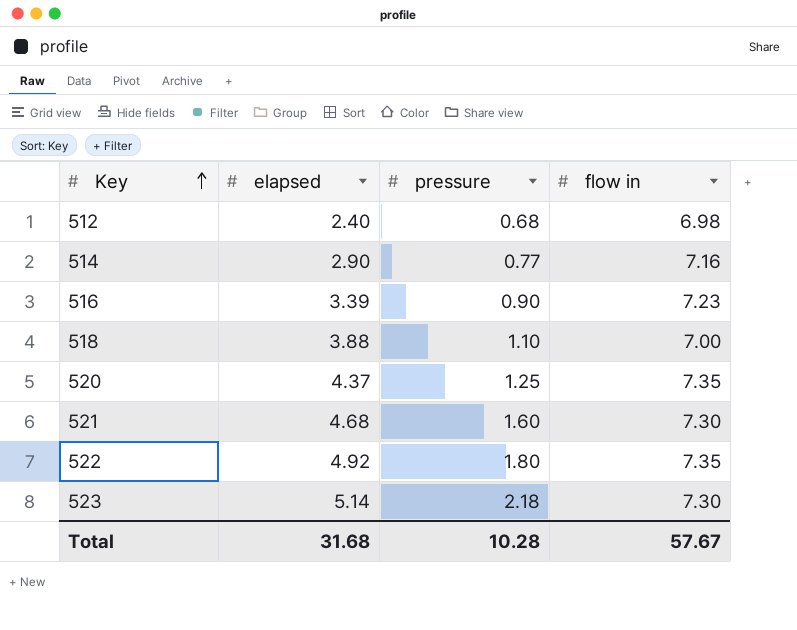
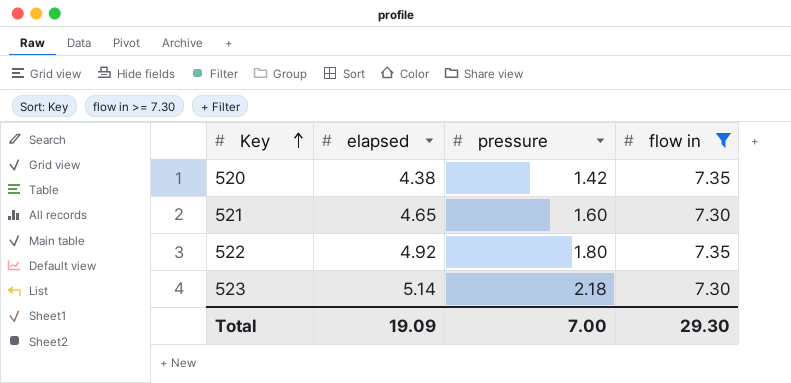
filter: none -> flow in >= 7.30
520 | elapsed: 4.37 -> 4.38
520 | pressure: 1.25 -> 1.42
521 | elapsed: 4.68 -> 4.65
Total | elapsed: 31.68 -> 19.09
Total | pressure: 10.28 -> 7.00
Total | flow in: 57.67 -> 29.30

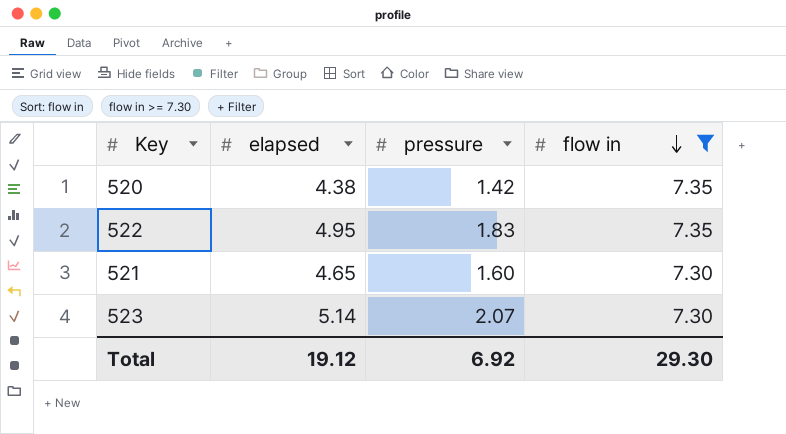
row order: Key ascending -> flow in descending
522 | elapsed: 4.92 -> 4.95
522 | pressure: 1.80 -> 1.83
523 | pressure: 2.18 -> 2.07
Total | elapsed: 19.09 -> 19.12
Total | pressure: 7.00 -> 6.92

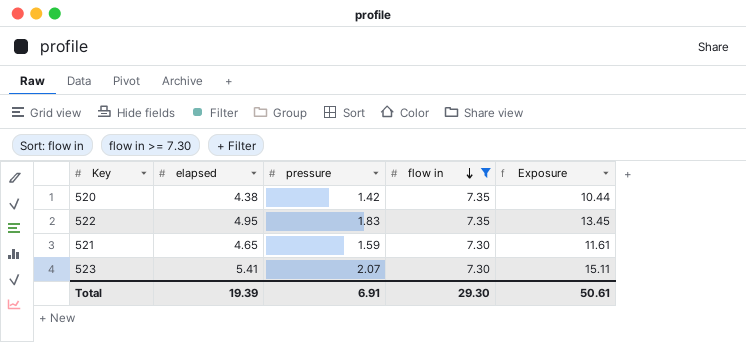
column Exposure | formula: none -> [pressure] * [flow in]
521 | pressure: 1.60 -> 1.59
523 | elapsed: 5.14 -> 5.41
Total | elapsed: 19.12 -> 19.39
Total | pressure: 6.92 -> 6.91

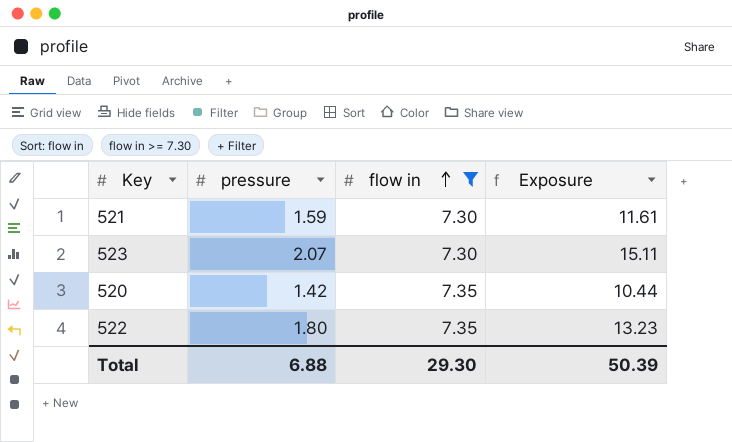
row order: flow in descending -> flow in ascending
column elapsed | position: 2 -> none
522 | pressure: 1.83 -> 1.80
522 | Exposure: 13.45 -> 13.23
Total | pressure: 6.91 -> 6.88
Total | Exposure: 50.61 -> 50.39

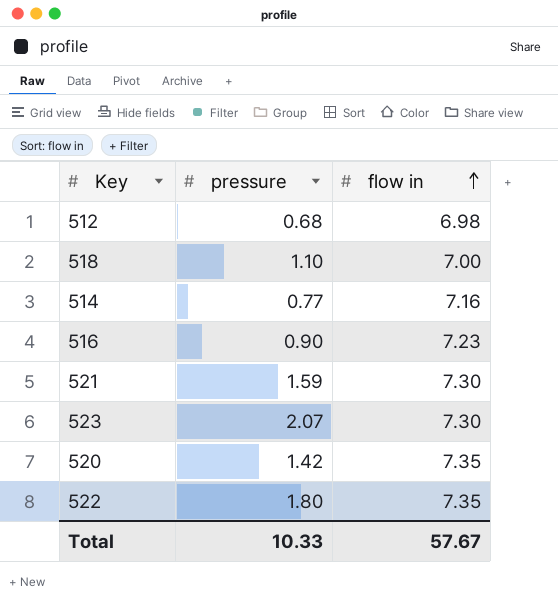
filter: flow in >= 7.30 -> none
column Exposure | formula: [pressure] * [flow in] -> none
Total | pressure: 6.88 -> 10.33
Total | flow in: 29.30 -> 57.67

